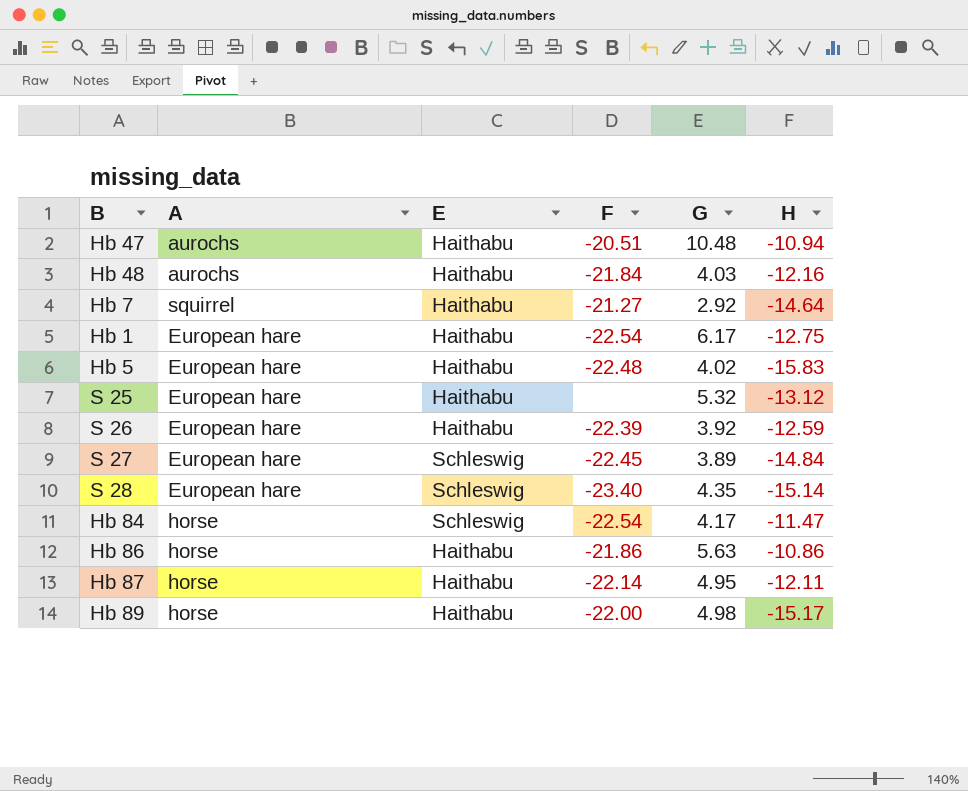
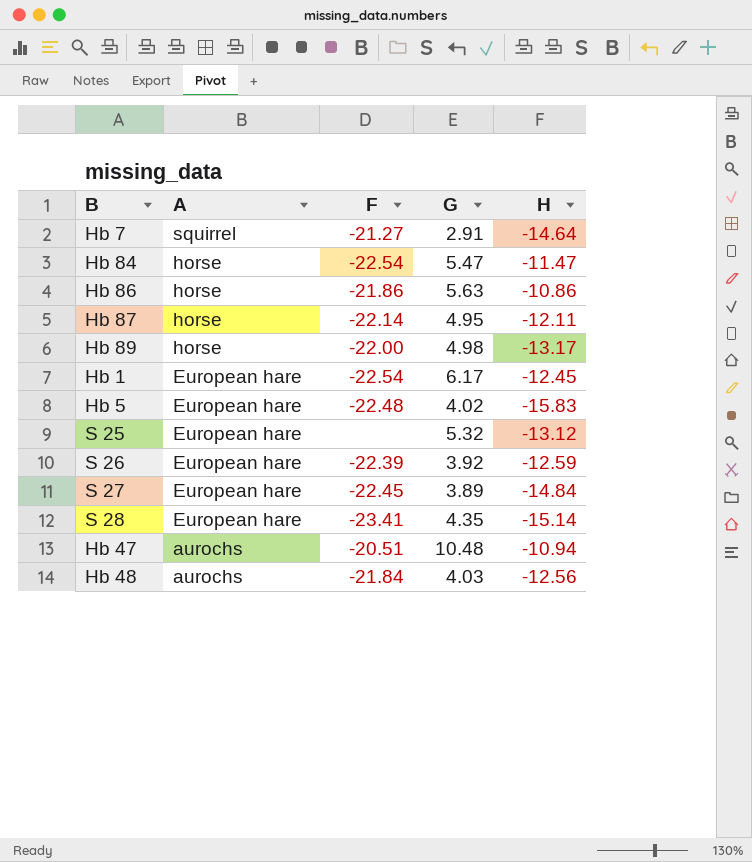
row order: none -> A descending
column E | position: 3 -> none
Hb 7 | G: 2.92 -> 2.91
Hb 84 | G: 4.17 -> 5.47
Hb 89 | H: -15.17 -> -13.17
Hb 1 | H: -12.75 -> -12.45
S 28 | F: -23.40 -> -23.41
Hb 48 | H: -12.16 -> -12.56

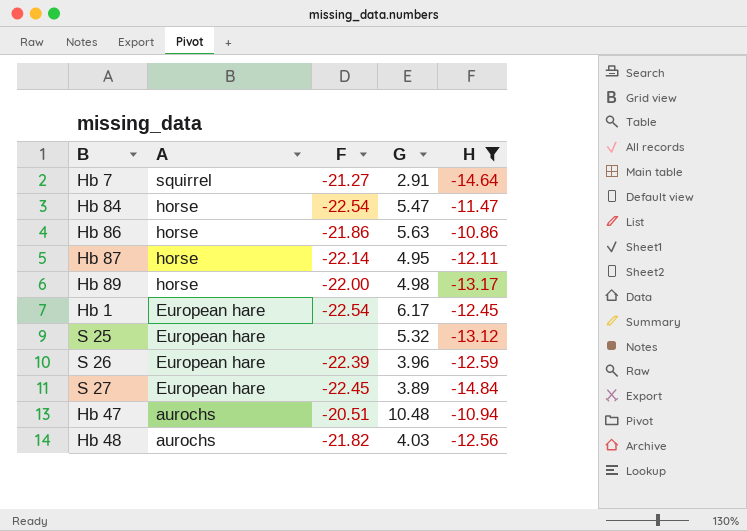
filter: none -> H >= -14.84
S 26 | G: 3.92 -> 3.96
Hb 48 | F: -21.84 -> -21.82

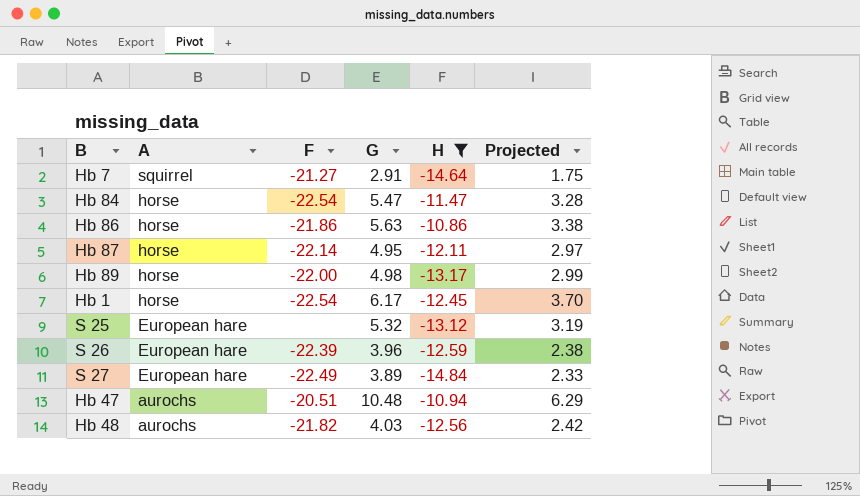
column Projected | formula: none -> [G] * 0.6
Hb 1 | A: European hare -> horse
S 27 | F: -22.45 -> -22.49

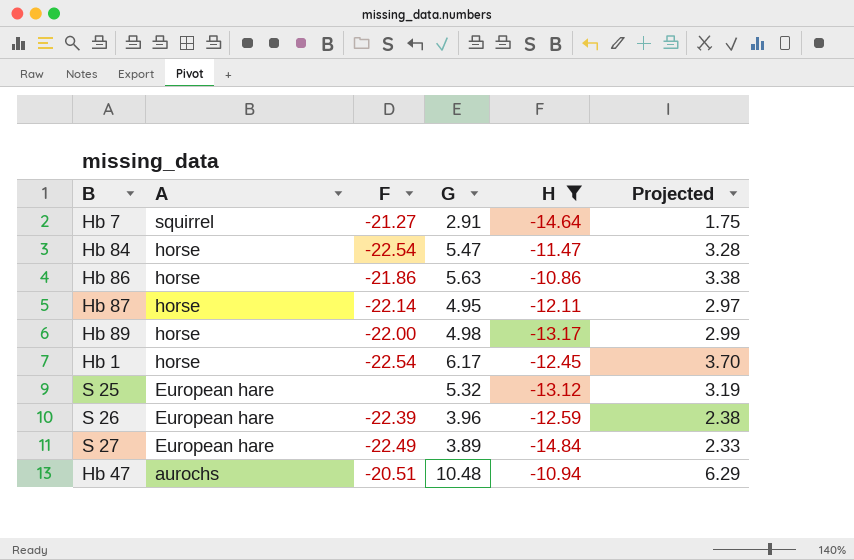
row Hb 48: aurochs | -21.82 | 4.03 | -12.56 | 2.42 -> none

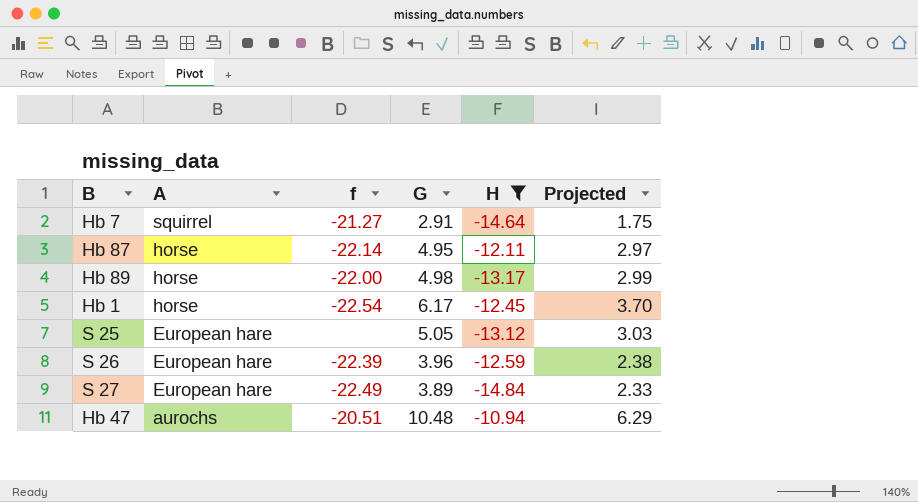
column name: F -> f
row Hb 84: horse | -22.54 | 5.47 | -11.47 | 3.28 -> none
row Hb 86: horse | -21.86 | 5.63 | -10.86 | 3.38 -> none
S 25 | G: 5.32 -> 5.05
S 25 | Projected: 3.19 -> 3.03

